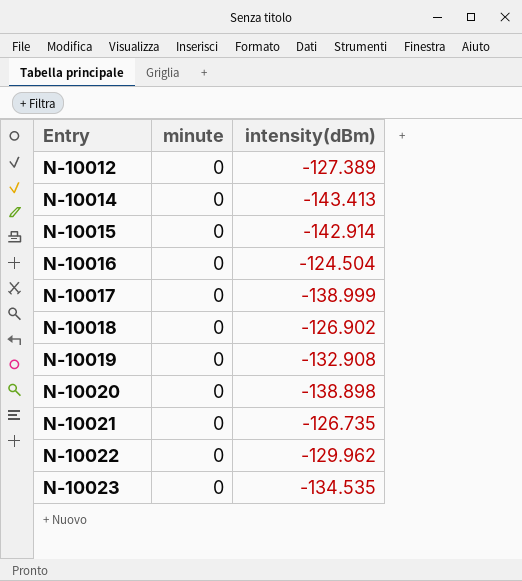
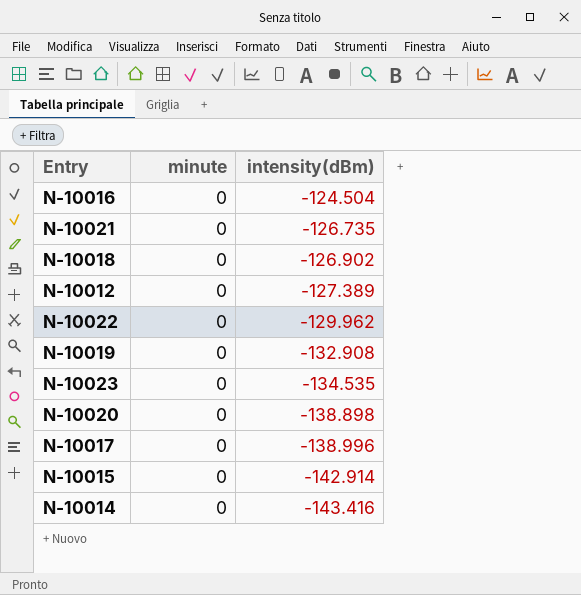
row order: Entry ascending -> intensity(dBm) descending
N-10017 | intensity(dBm): -138.999 -> -138.996
N-10014 | intensity(dBm): -143.413 -> -143.416

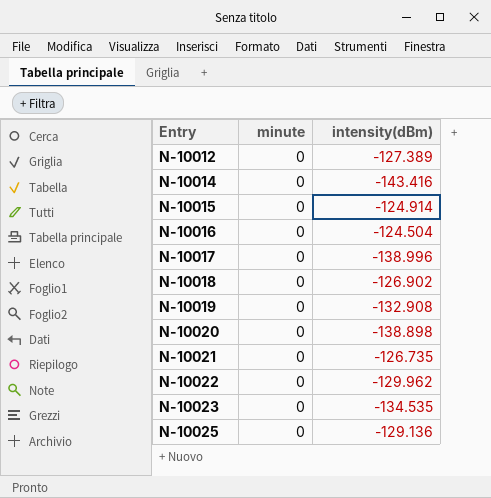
row order: intensity(dBm) descending -> Entry ascending
N-10015 | intensity(dBm): -142.914 -> -124.914
row N-10025: none -> 0 | -129.136

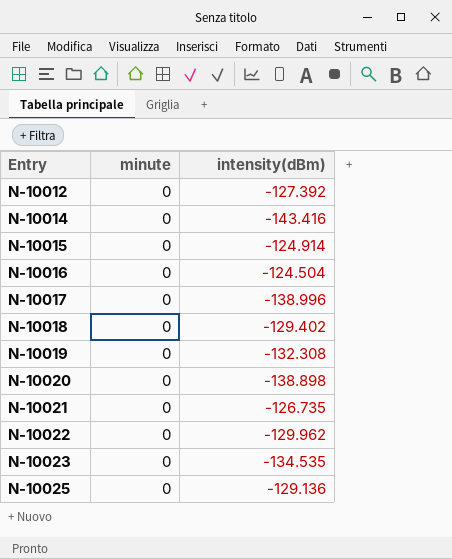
N-10012 | intensity(dBm): -127.389 -> -127.392
N-10018 | intensity(dBm): -126.902 -> -129.402
N-10019 | intensity(dBm): -132.908 -> -132.308

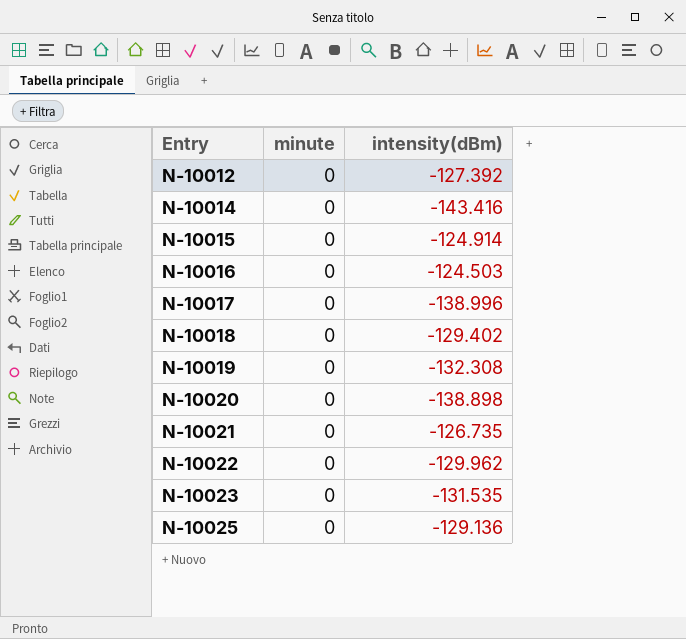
N-10016 | intensity(dBm): -124.504 -> -124.503
N-10023 | intensity(dBm): -134.535 -> -131.535

